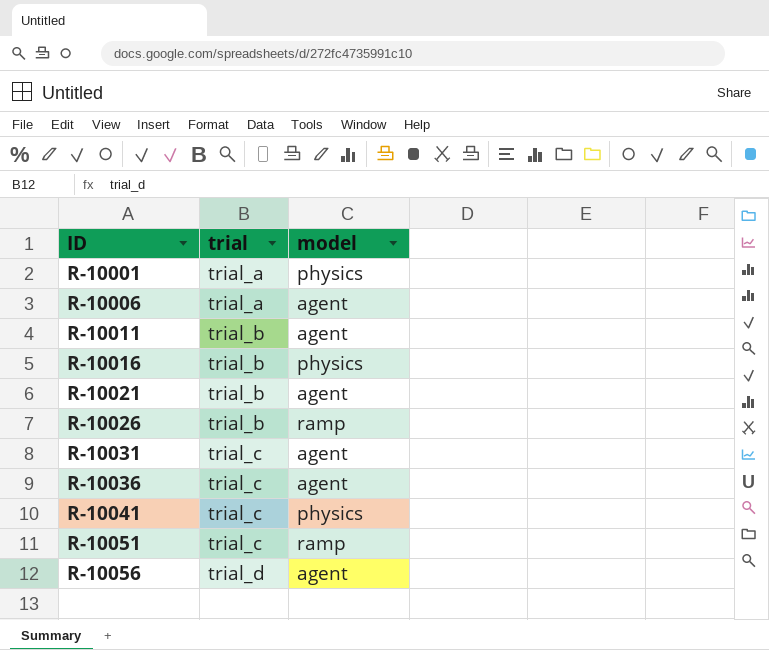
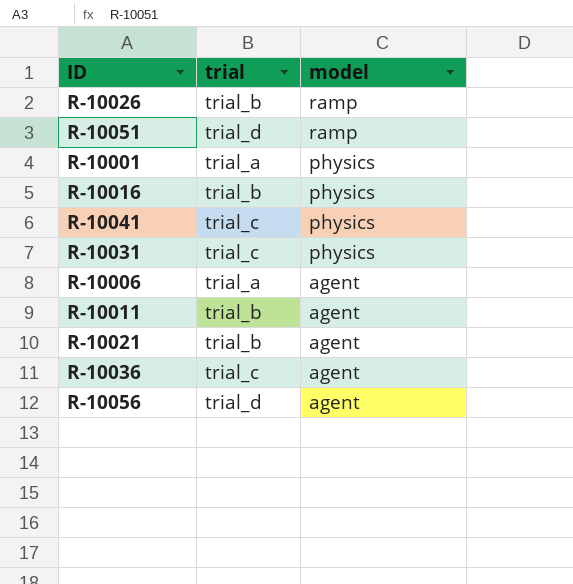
row order: ID ascending -> model descending
R-10051 | trial: trial_c -> trial_d
R-10031 | model: agent -> physics

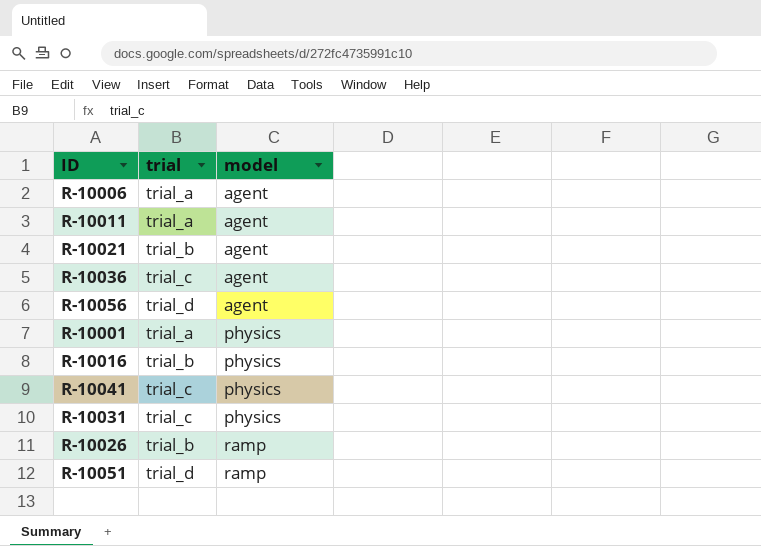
row order: model descending -> model ascending
R-10011 | trial: trial_b -> trial_a

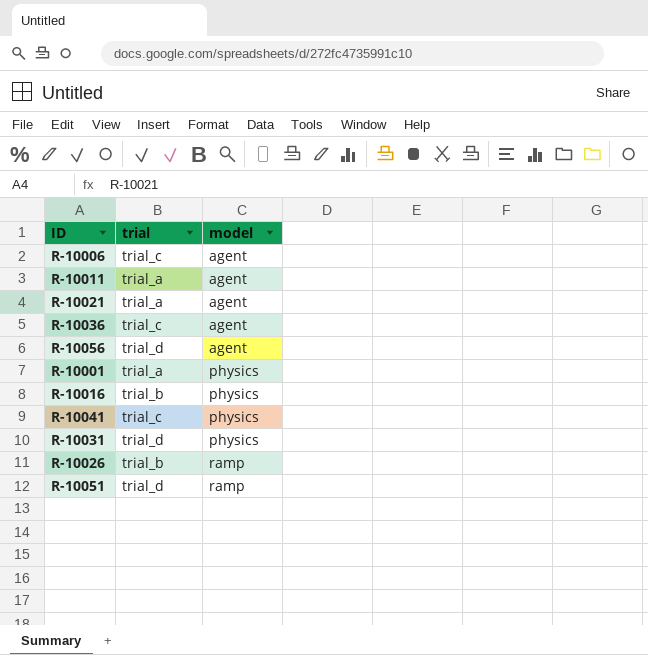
R-10006 | trial: trial_a -> trial_c
R-10021 | trial: trial_b -> trial_a
R-10031 | trial: trial_c -> trial_d

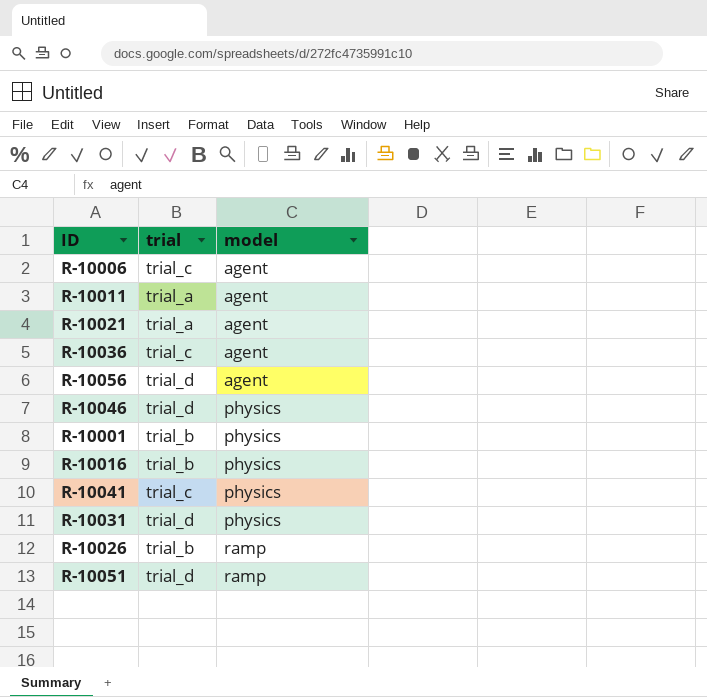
row R-10046: none -> trial_d | physics
R-10001 | trial: trial_a -> trial_b

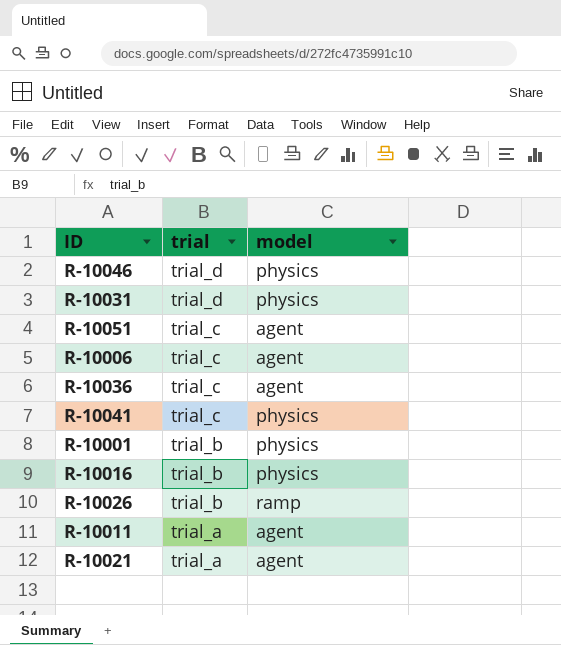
row order: model ascending -> trial descending
row R-10056: trial_d | agent -> none
R-10051 | trial: trial_d -> trial_c
R-10051 | model: ramp -> agent

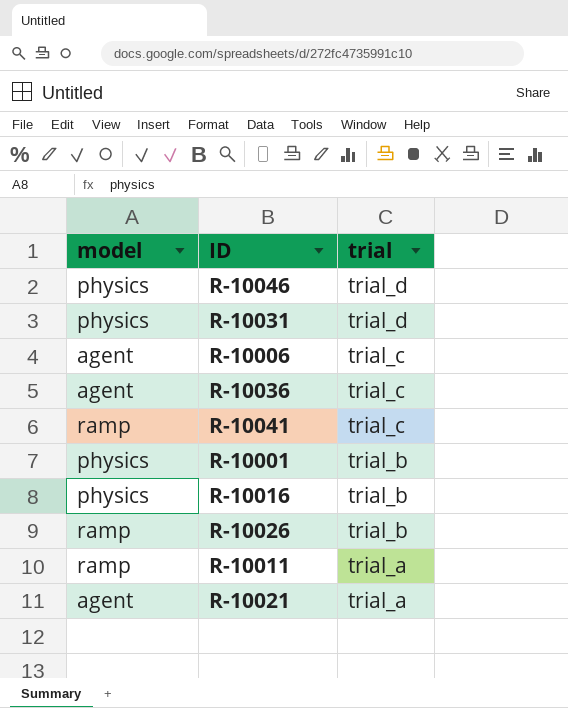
column model | position: 3 -> 1
row R-10051: trial_c | agent -> none
R-10041 | model: physics -> ramp
R-10011 | model: agent -> ramp

